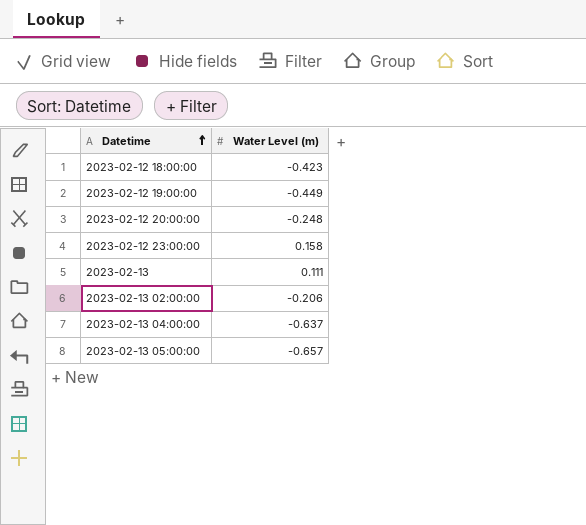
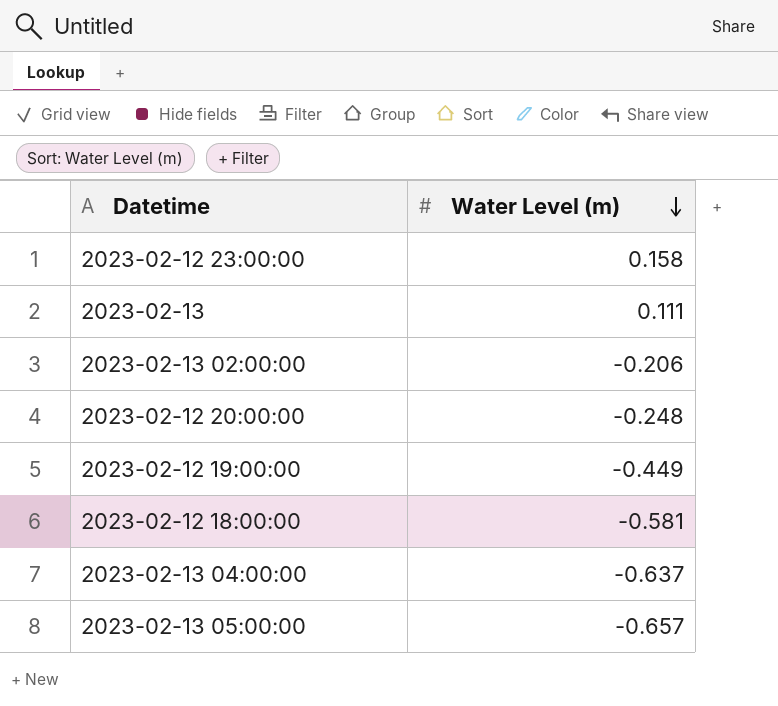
row order: Datetime ascending -> Water Level (m) descending
2023-02-12 18:00:00 | Water Level (m): -0.423 -> -0.581

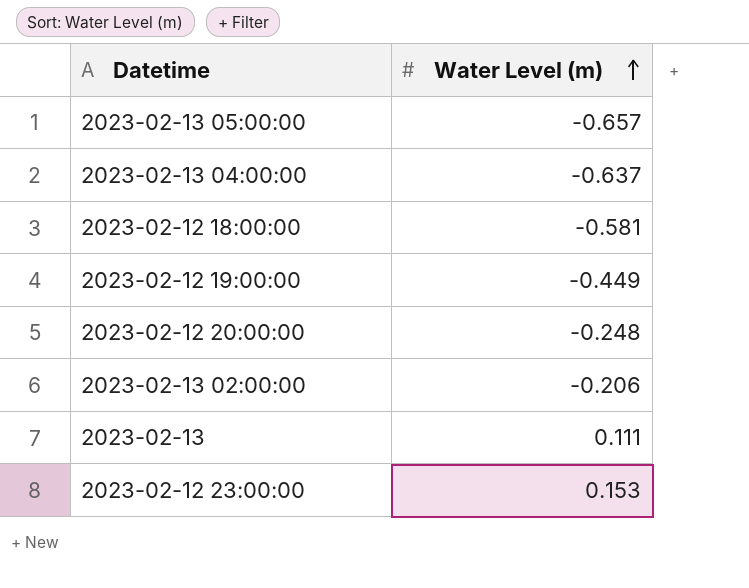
row order: Water Level (m) descending -> Water Level (m) ascending
2023-02-12 23:00:00 | Water Level (m): 0.158 -> 0.153

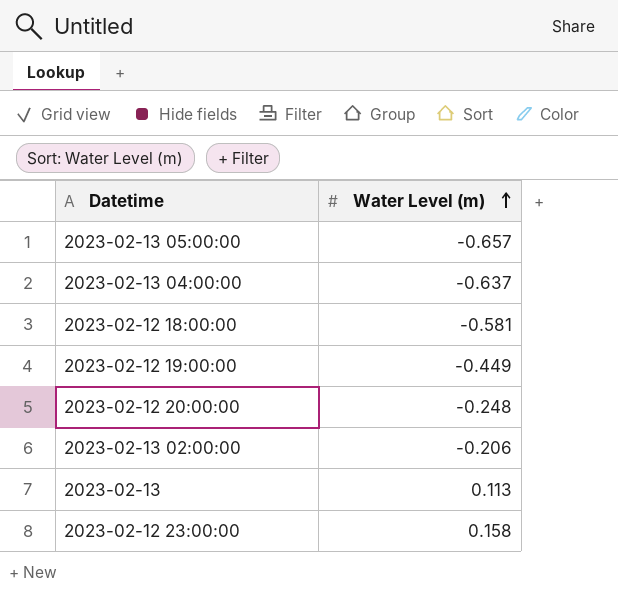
2023-02-13 | Water Level (m): 0.111 -> 0.113
2023-02-12 23:00:00 | Water Level (m): 0.153 -> 0.158

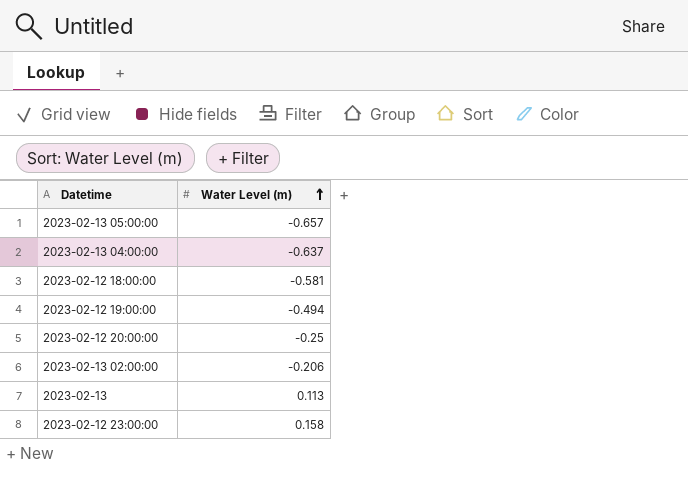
2023-02-12 19:00:00 | Water Level (m): -0.449 -> -0.494
2023-02-12 20:00:00 | Water Level (m): -0.248 -> -0.25

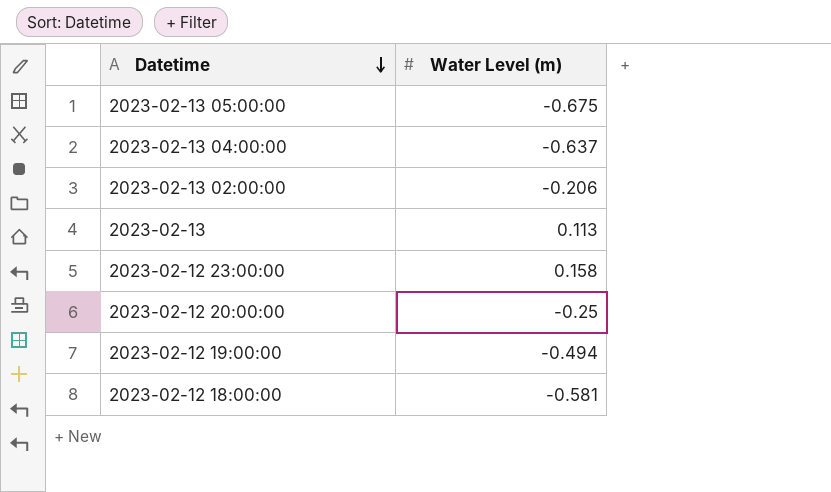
row order: Water Level (m) ascending -> Datetime descending
2023-02-13 05:00:00 | Water Level (m): -0.657 -> -0.675

